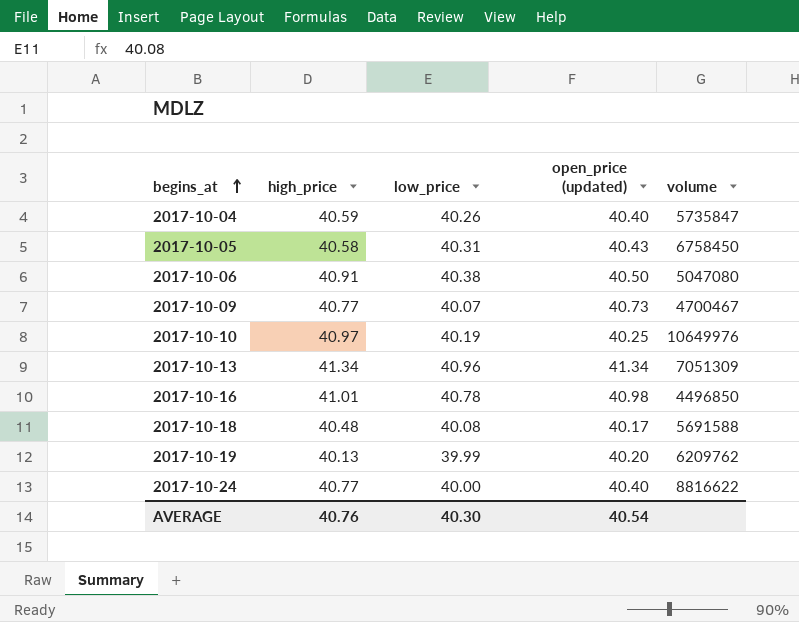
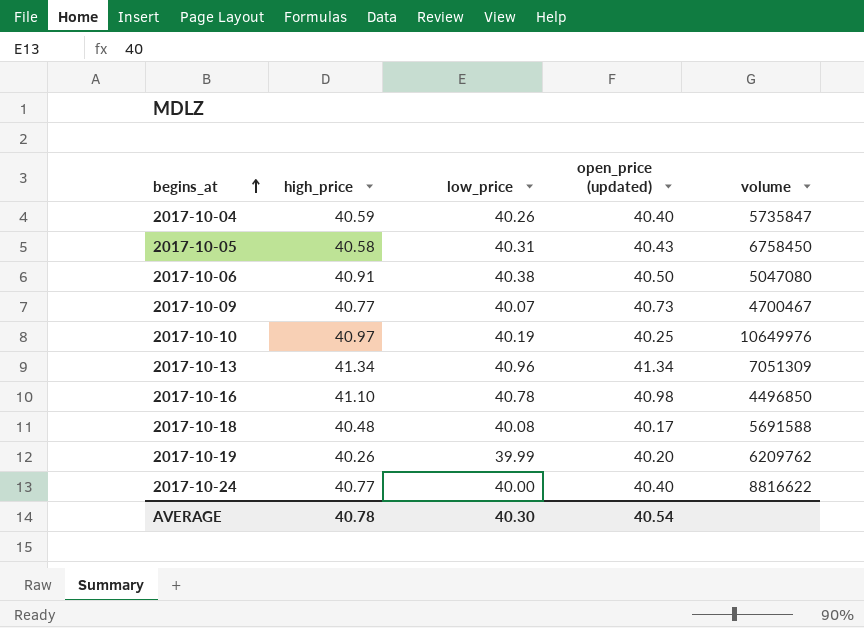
2017-10-16 | high_price: 41.01 -> 41.10
2017-10-19 | high_price: 40.13 -> 40.26
AVERAGE | high_price: 40.76 -> 40.78

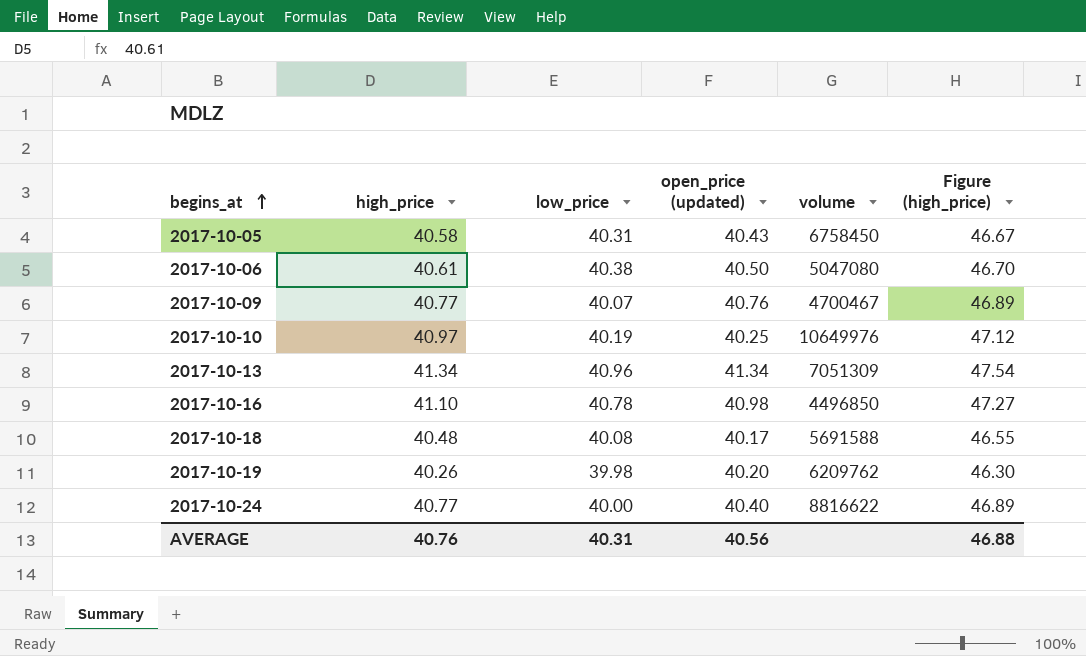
column Figure (high_price) | formula: none -> [high_price] * 1.15
row 2017-10-04: 40.59 | 40.26 | 40.40 | 5735847 -> none
2017-10-06 | high_price: 40.91 -> 40.61
2017-10-09 | open_price (updated): 40.73 -> 40.76
2017-10-19 | low_price: 39.99 -> 39.98
AVERAGE | high_price: 40.78 -> 40.76
AVERAGE | low_price: 40.30 -> 40.31
AVERAGE | open_price (updated): 40.54 -> 40.56

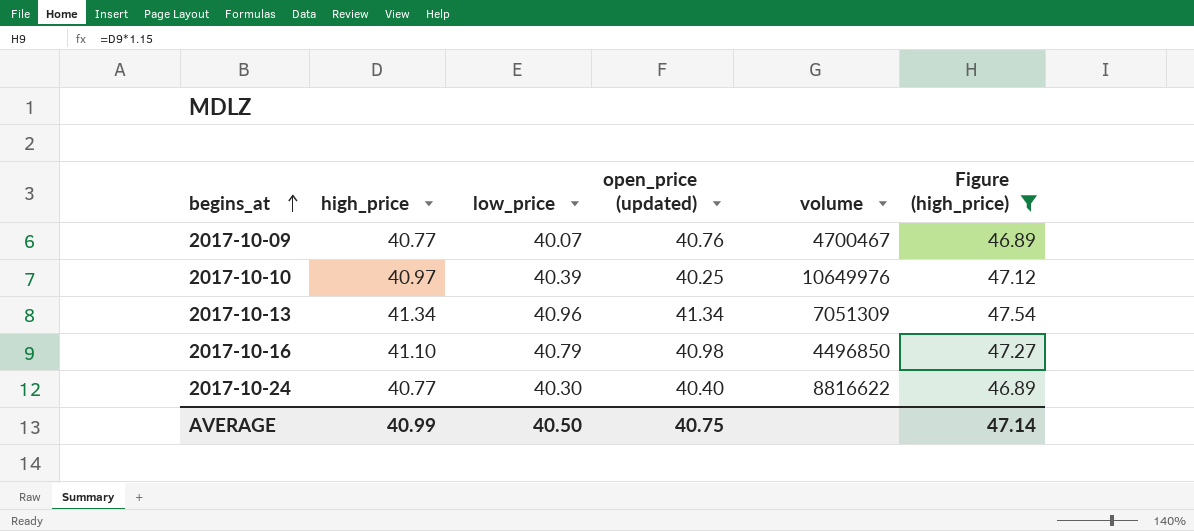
filter: none -> Figure (high_price) >= 46.89
2017-10-10 | low_price: 40.19 -> 40.39
2017-10-16 | low_price: 40.78 -> 40.79
2017-10-24 | low_price: 40.00 -> 40.30
AVERAGE | high_price: 40.76 -> 40.99
AVERAGE | low_price: 40.31 -> 40.50
AVERAGE | open_price (updated): 40.56 -> 40.75
AVERAGE | Figure (high_price): 46.88 -> 47.14

